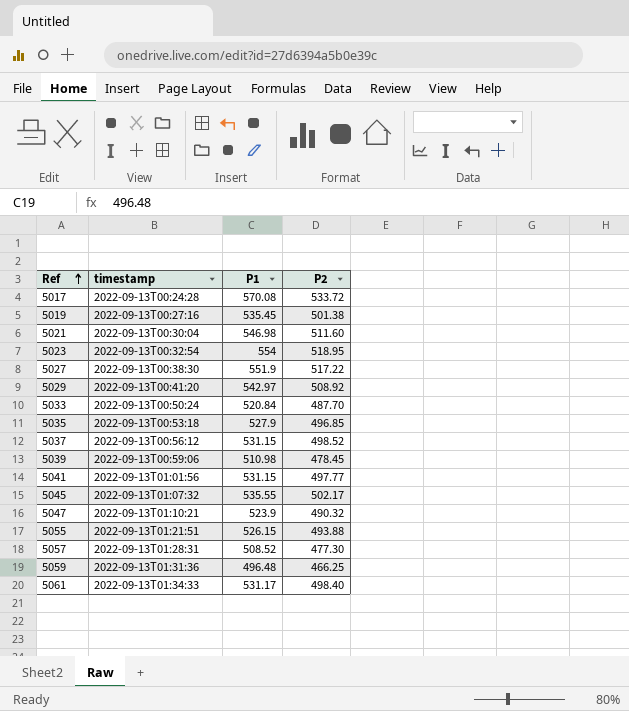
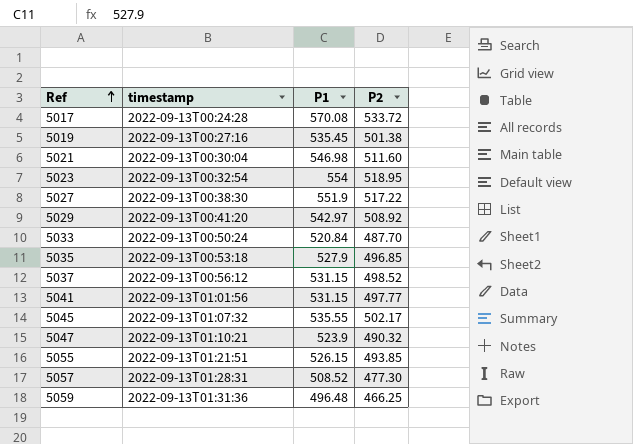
row 5039: 2022-09-13T00:59:06 | 510.98 | 478.45 -> none
row 5061: 2022-09-13T01:34:33 | 531.17 | 498.40 -> none
5055 | P2: 493.88 -> 493.85

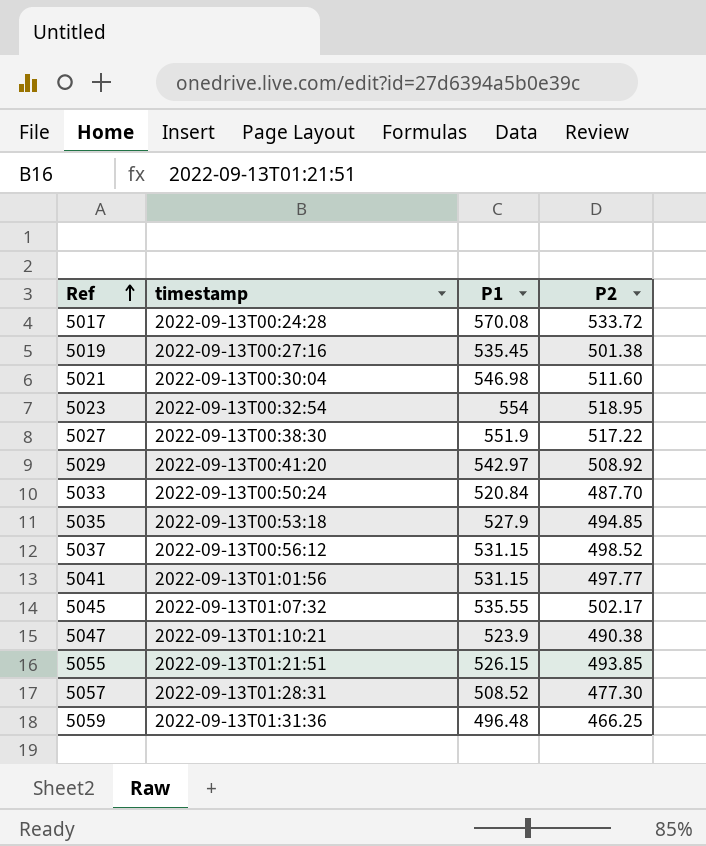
5035 | P2: 496.85 -> 494.85
5047 | P2: 490.32 -> 490.38

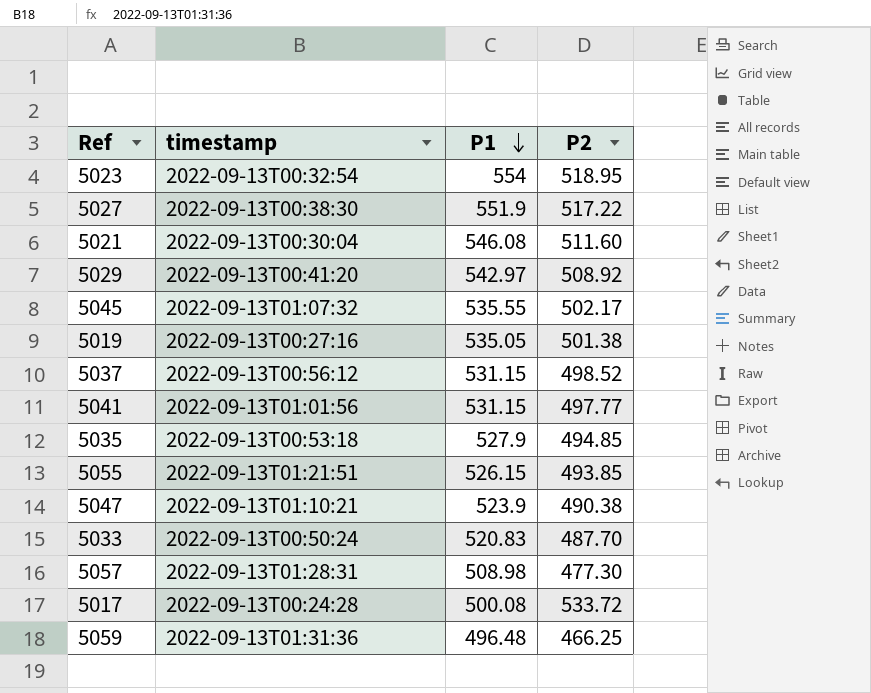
row order: Ref ascending -> P1 descending
5021 | P1: 546.98 -> 546.08
5019 | P1: 535.45 -> 535.05
5033 | P1: 520.84 -> 520.83
5057 | P1: 508.52 -> 508.98
5017 | P1: 570.08 -> 500.08

